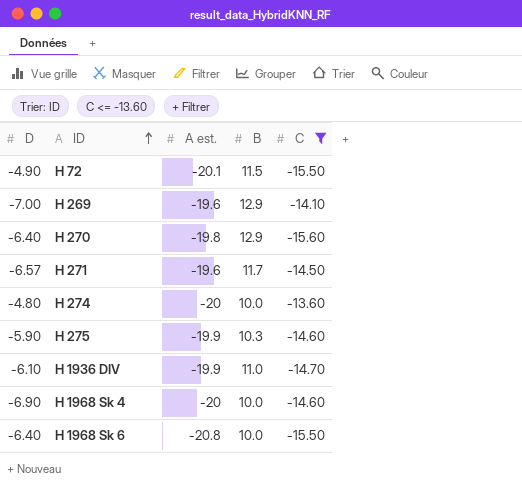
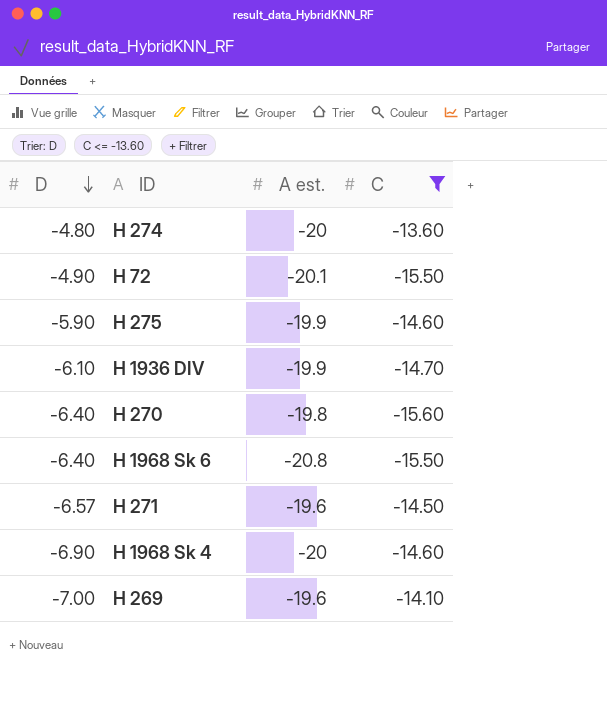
row order: ID ascending -> D descending
column B | position: 4 -> none

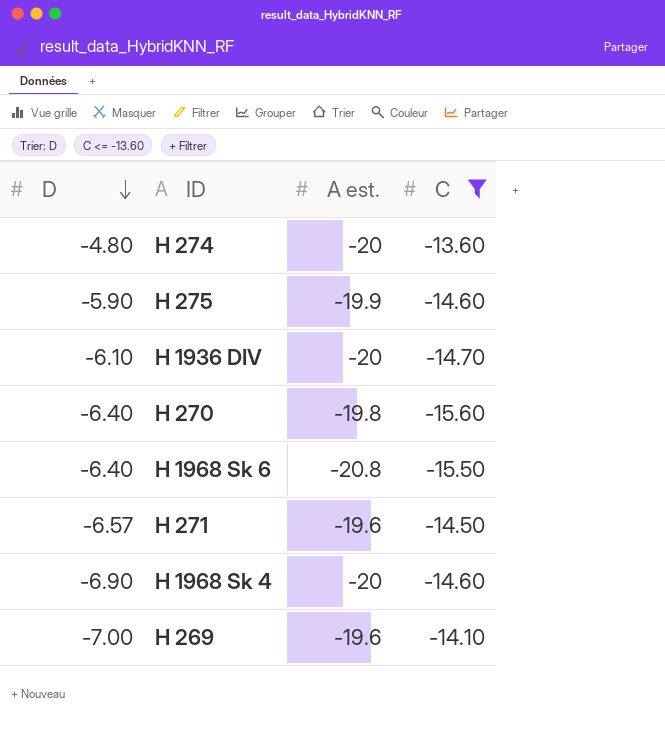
row H 72: -4.90 | -20.1 | -15.50 -> none
H 1936 DIV | A est.: -19.9 -> -20

